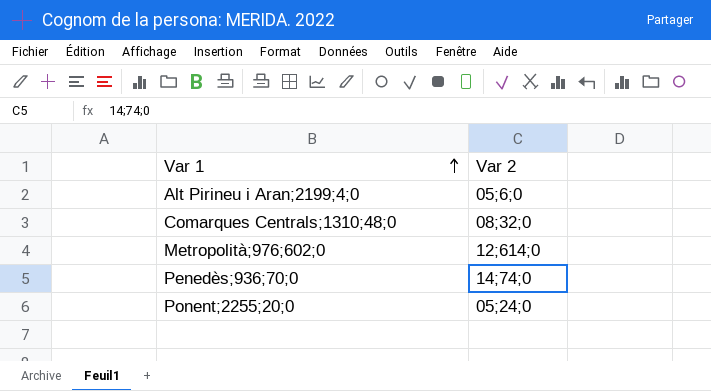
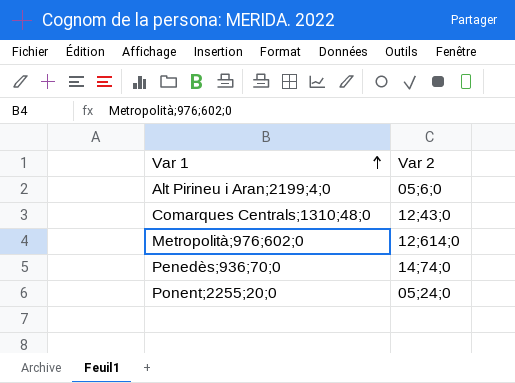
Comarques Centrals;1310;48;0 | Var 2: 08;32;0 -> 12;43;0

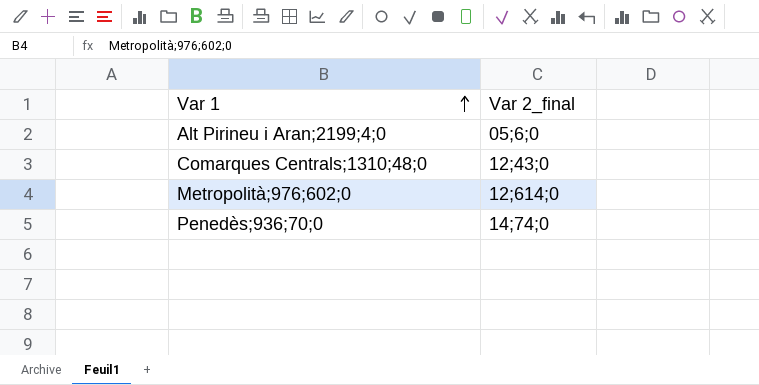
column name: Var 2 -> Var 2_final
row Ponent;2255;20;0: 05;24;0 -> none

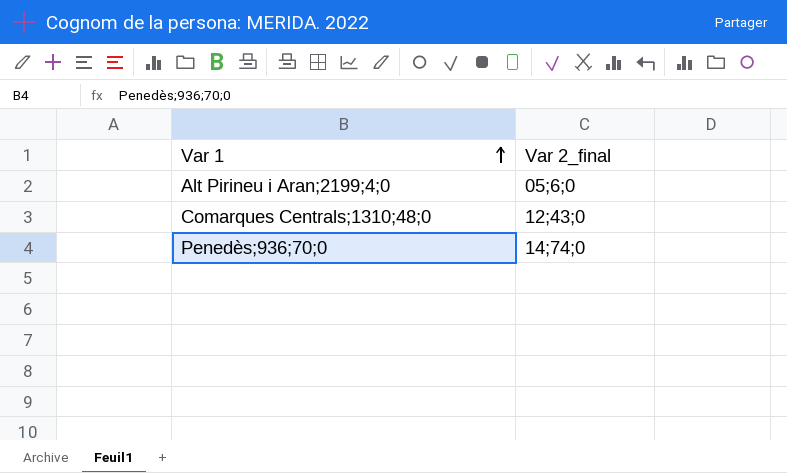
row Metropolità;976;602;0: 12;614;0 -> none

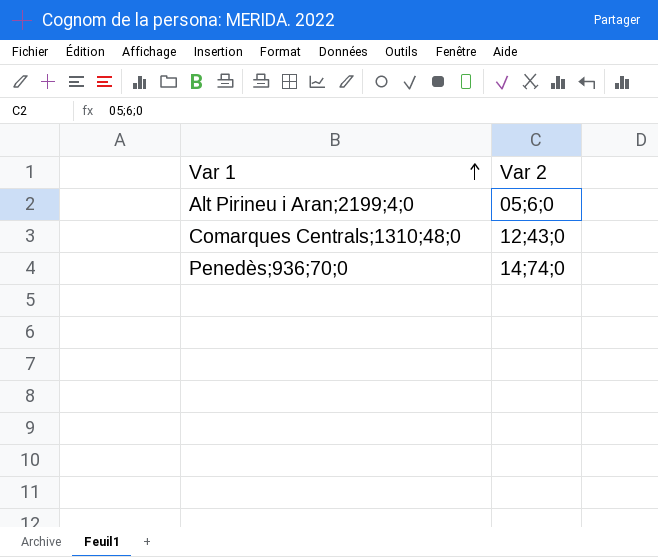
column name: Var 2_final -> Var 2

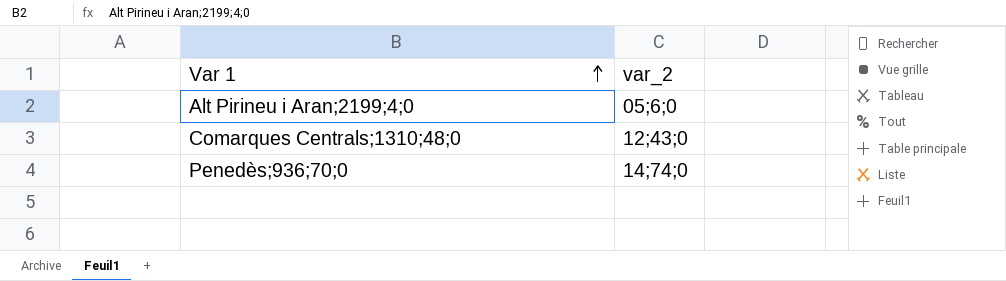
column name: Var 2 -> var_2

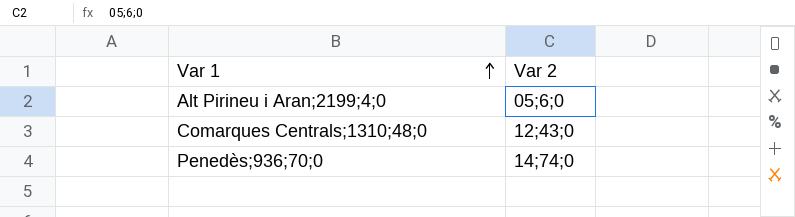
column name: var_2 -> Var 2

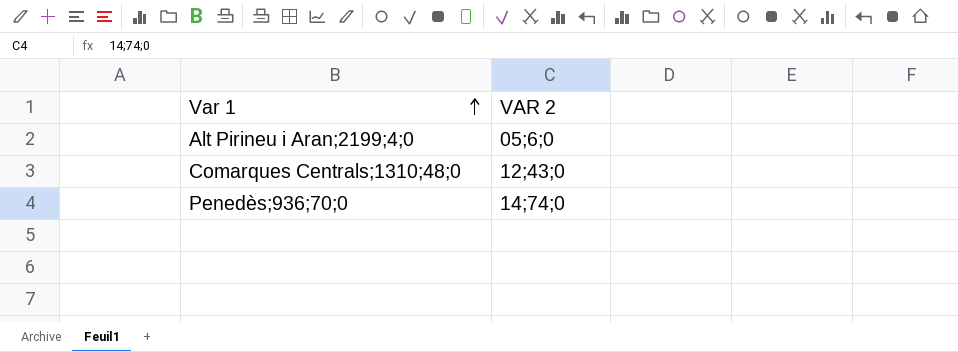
column name: Var 2 -> VAR 2

